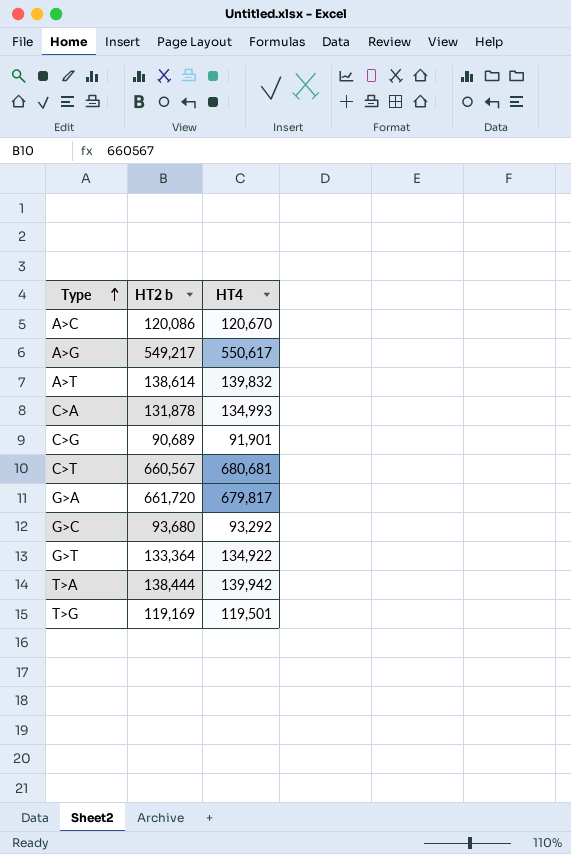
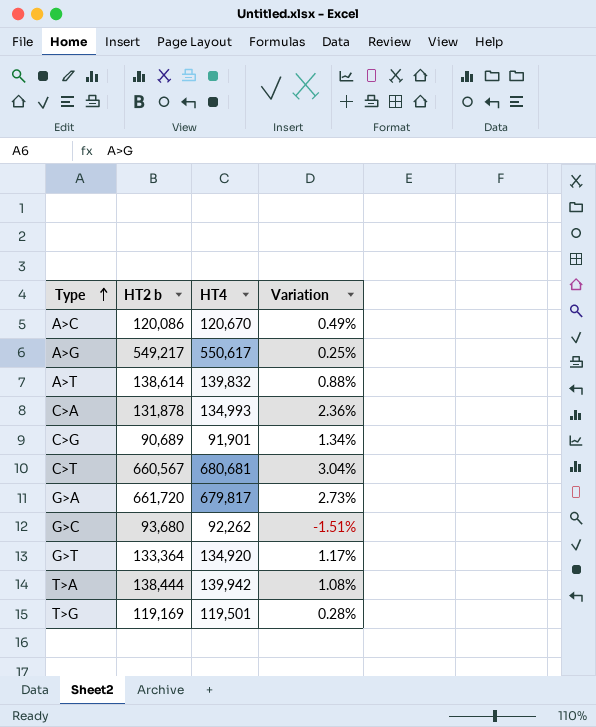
column Variation | formula: none -> ([HT4] - [HT2 b]) / [HT2 b]
G>C | HT4: 93,292 -> 92,262
G>T | HT4: 134,922 -> 134,920

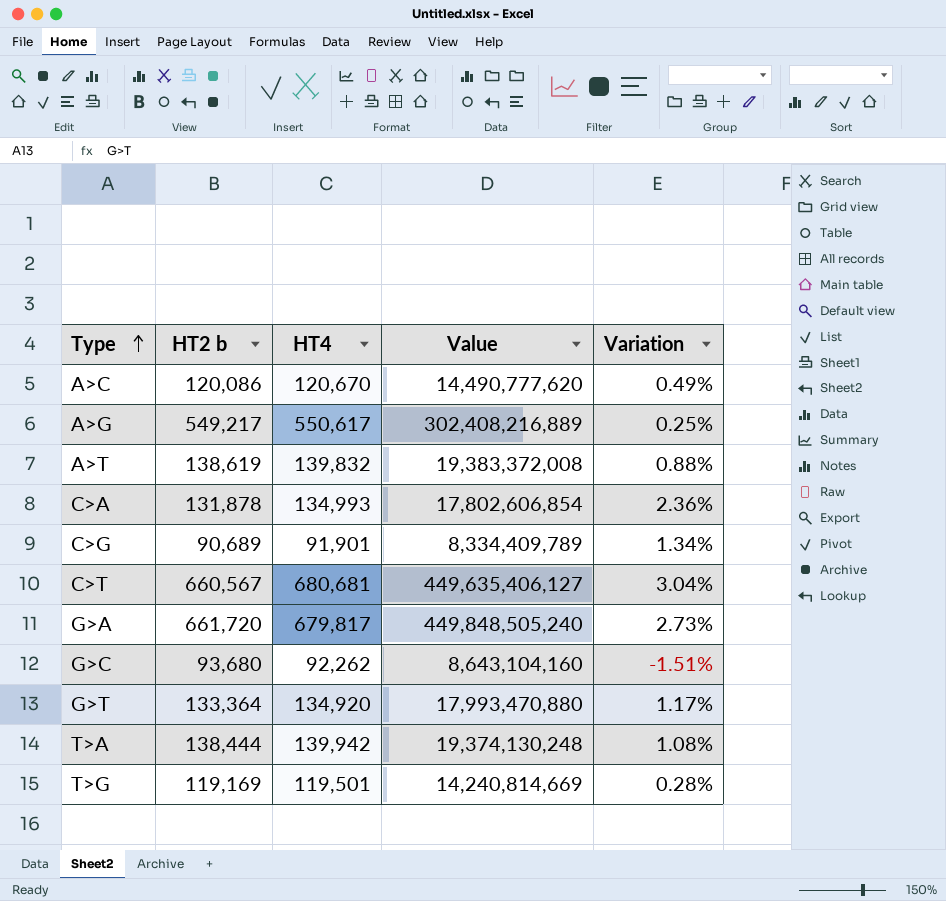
column Value | formula: none -> [HT2 b] * [HT4]
A>T | HT2 b: 138,614 -> 138,619

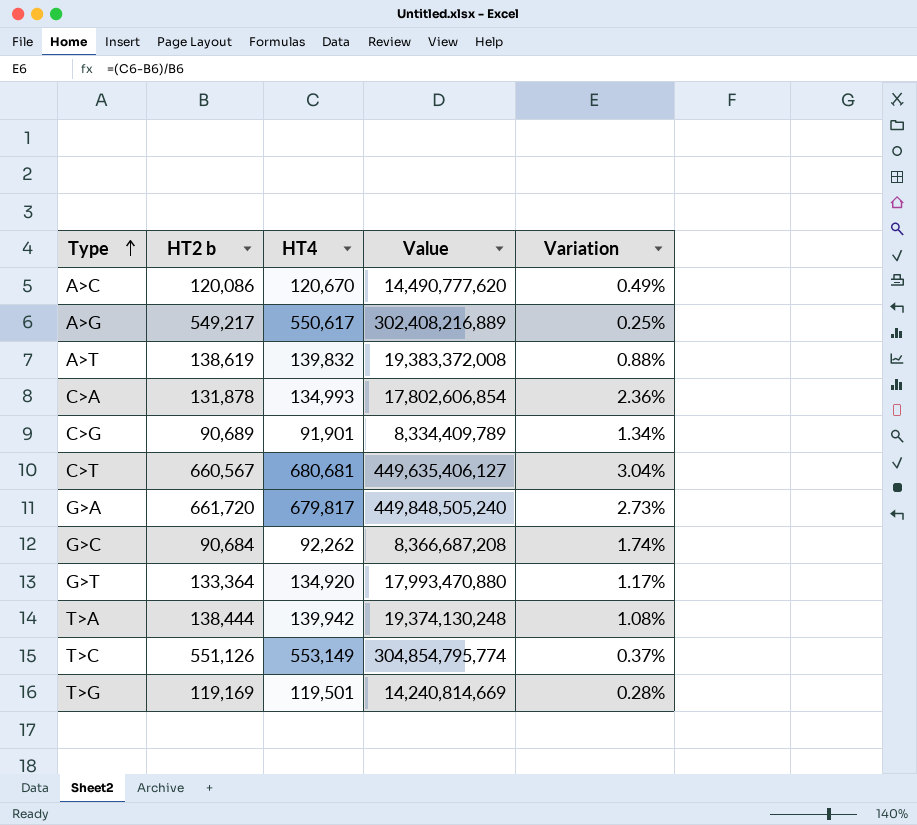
G>C | HT2 b: 93,680 -> 90,684
G>C | Value: 8,643,104,160 -> 8,366,687,208
G>C | Variation: -1.51% -> 1.74%
row T>C: none -> 551,126 | 553,149 | 304,854,795,774 | 0.37%

